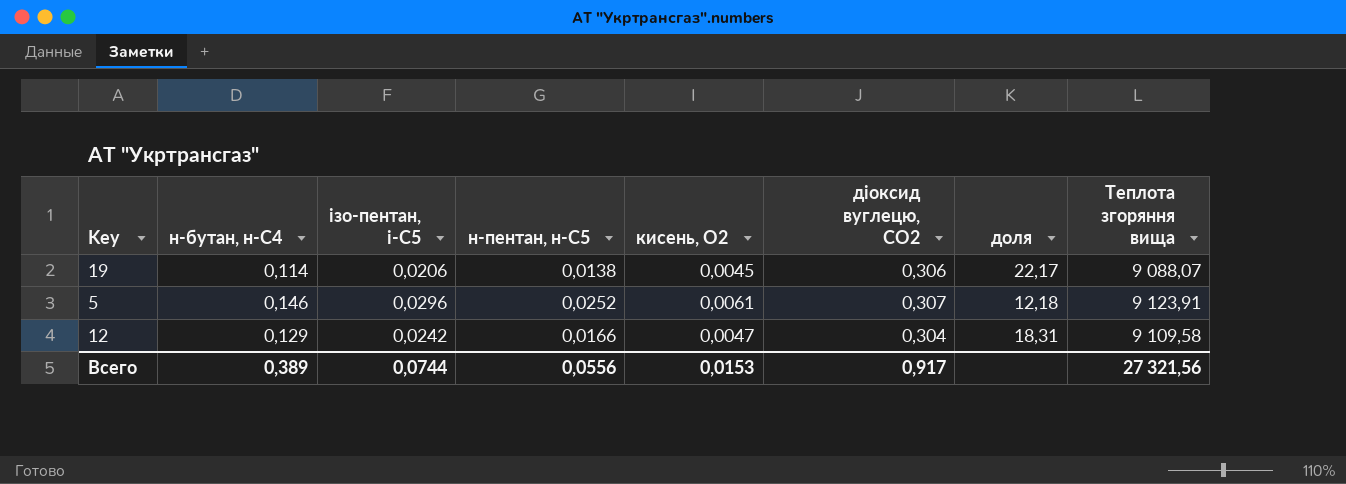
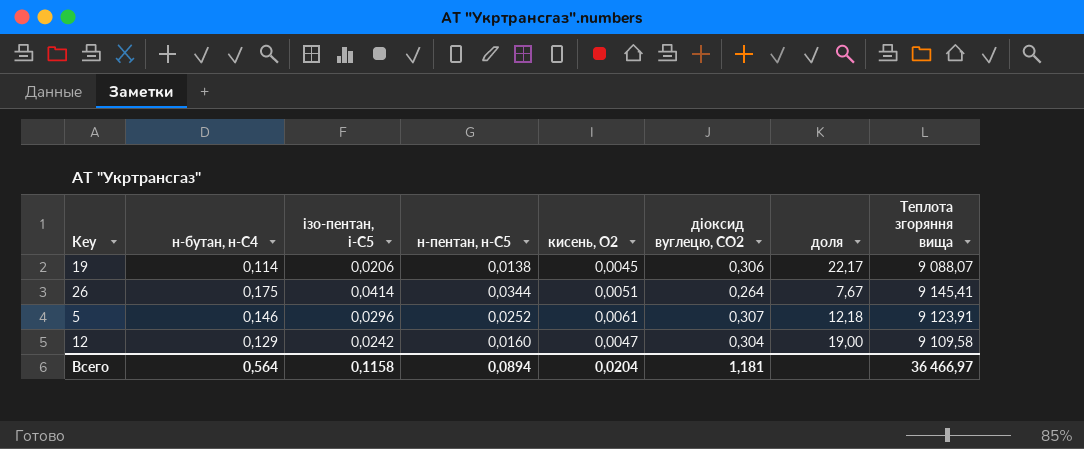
row 26: none -> 0,175 | 0,0414 | 0,0344 | 0,0051 | 0,264 | 7,67 | 9 145,41
12 | н-пентан, н-С5: 0,0166 -> 0,0160
12 | доля: 18,31 -> 19,00
Всего | н-бутан, н-С4: 0,389 -> 0,564
Всего | ізо-пентан, і-С5: 0,0744 -> 0,1158
Всего | н-пентан, н-С5: 0,0556 -> 0,0894
Всего | кисень, О2: 0,0153 -> 0,0204
Всего | діоксид вуглецю, CО2: 0,917 -> 1,181
Всего | Теплота згоряння вища: 27 321,56 -> 36 466,97

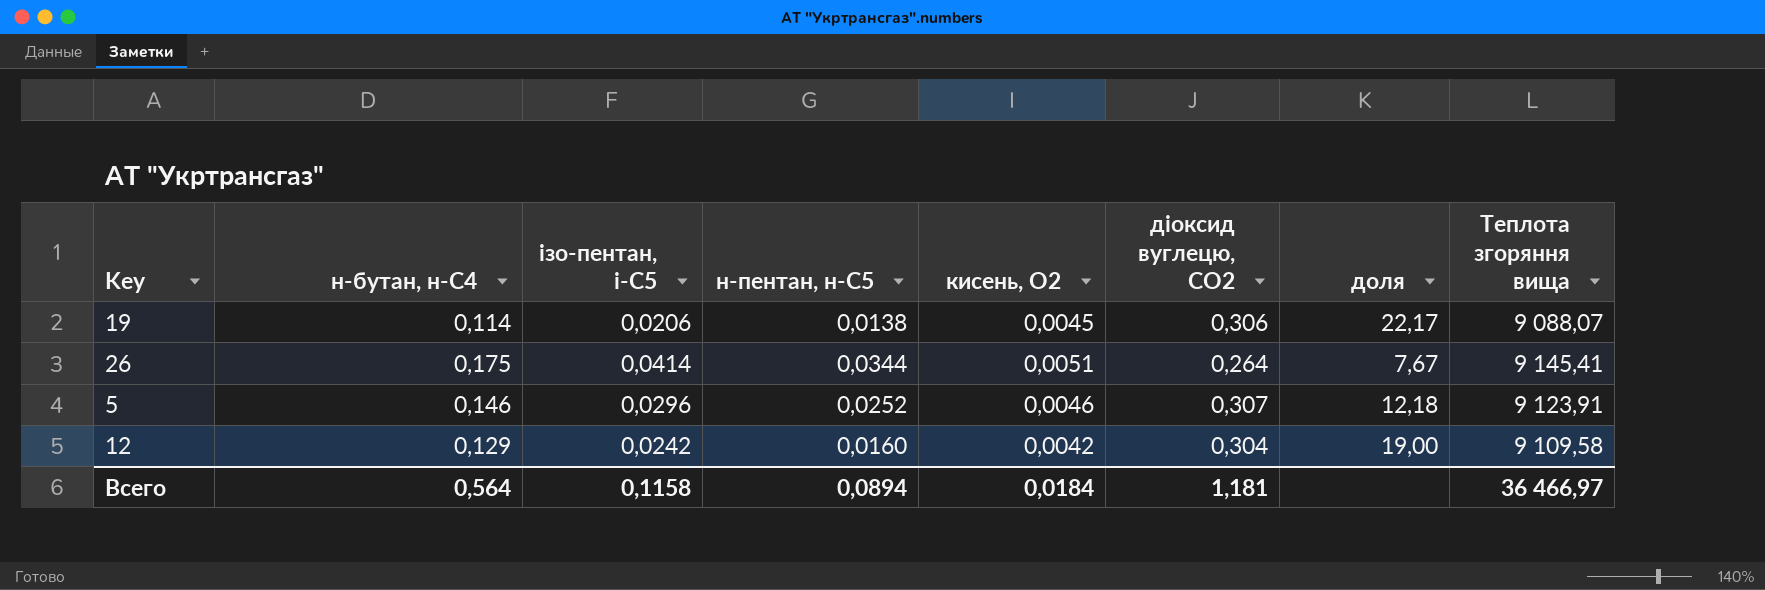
5 | кисень, О2: 0,0061 -> 0,0046
12 | кисень, О2: 0,0047 -> 0,0042
Всего | кисень, О2: 0,0204 -> 0,0184

